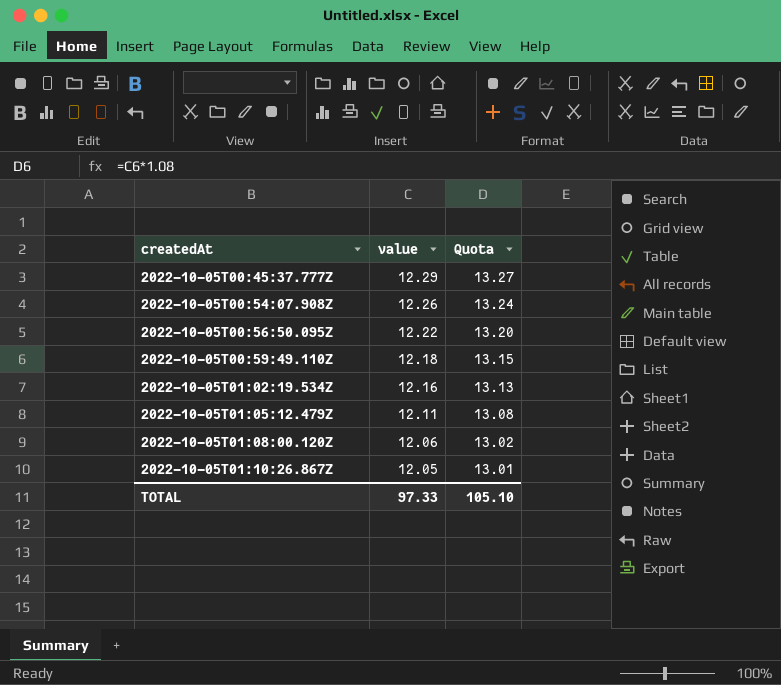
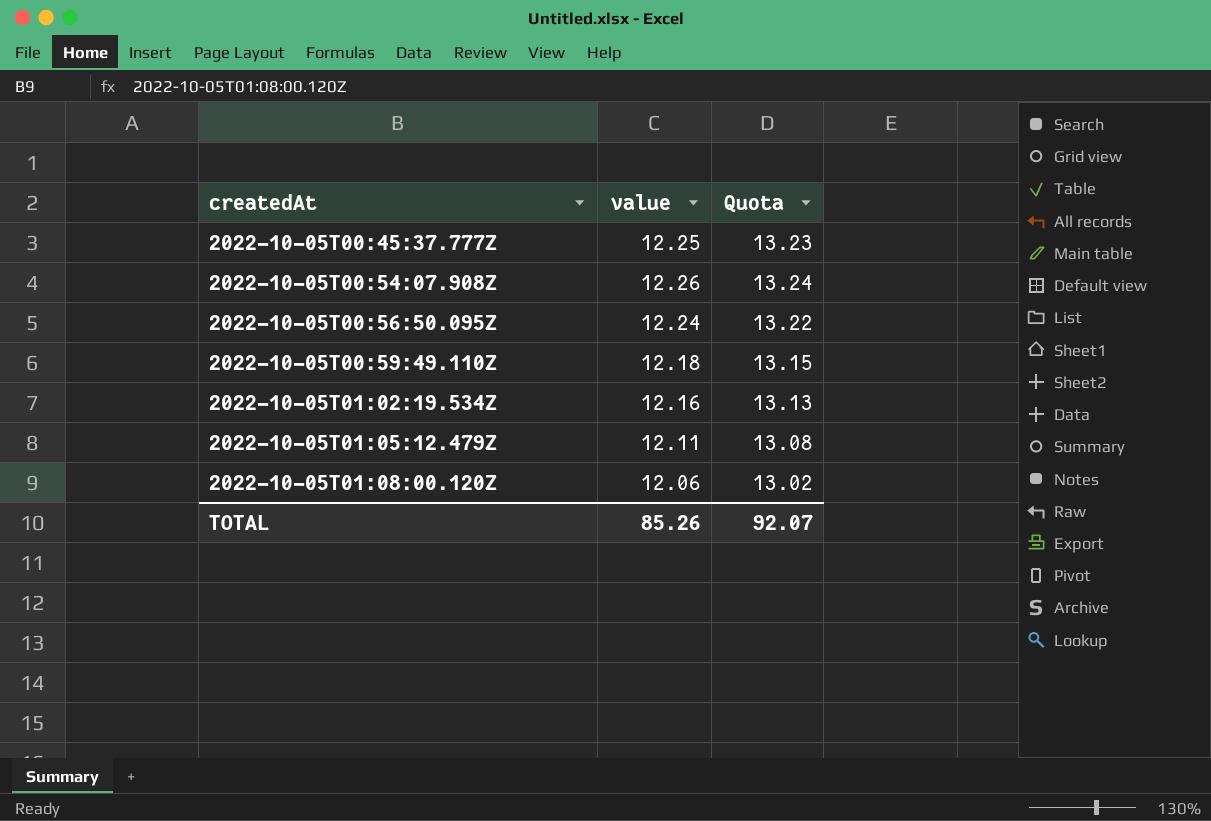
row 2022-10-05T01:10:26.867Z: 12.05 | 13.01 -> none
2022-10-05T00:45:37.777Z | value: 12.29 -> 12.25
2022-10-05T00:45:37.777Z | Quota: 13.27 -> 13.23
2022-10-05T00:56:50.095Z | value: 12.22 -> 12.24
2022-10-05T00:56:50.095Z | Quota: 13.20 -> 13.22
TOTAL | value: 97.33 -> 85.26
TOTAL | Quota: 105.10 -> 92.07

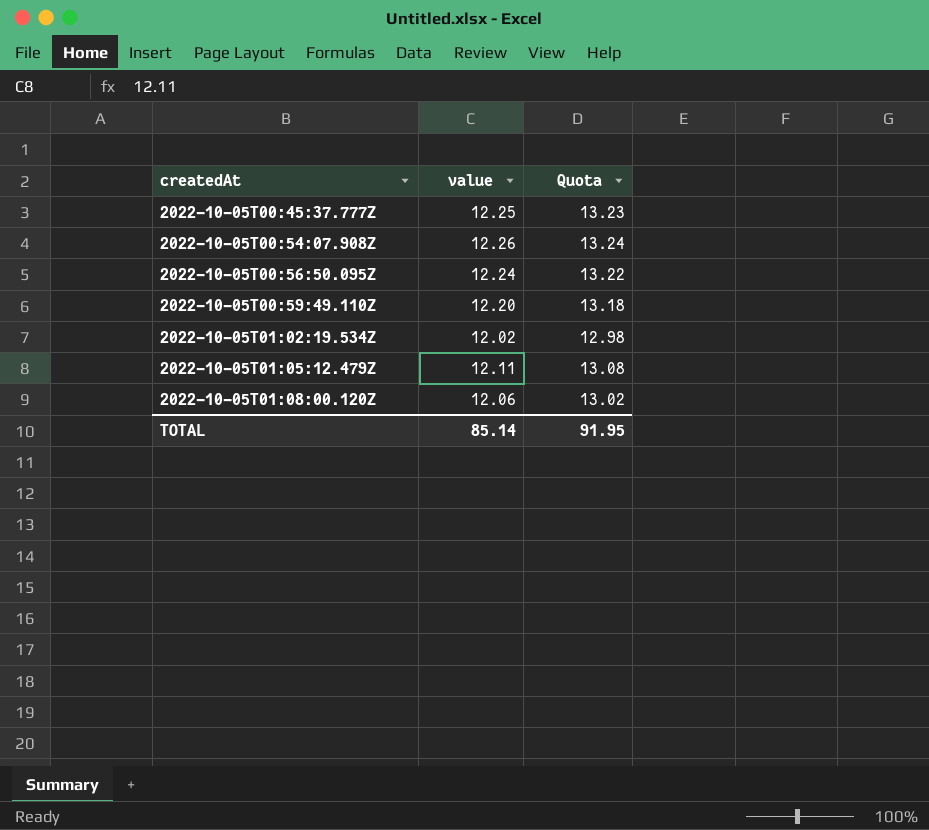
2022-10-05T00:59:49.110Z | value: 12.18 -> 12.20
2022-10-05T00:59:49.110Z | Quota: 13.15 -> 13.18
2022-10-05T01:02:19.534Z | value: 12.16 -> 12.02
2022-10-05T01:02:19.534Z | Quota: 13.13 -> 12.98
TOTAL | value: 85.26 -> 85.14
TOTAL | Quota: 92.07 -> 91.95

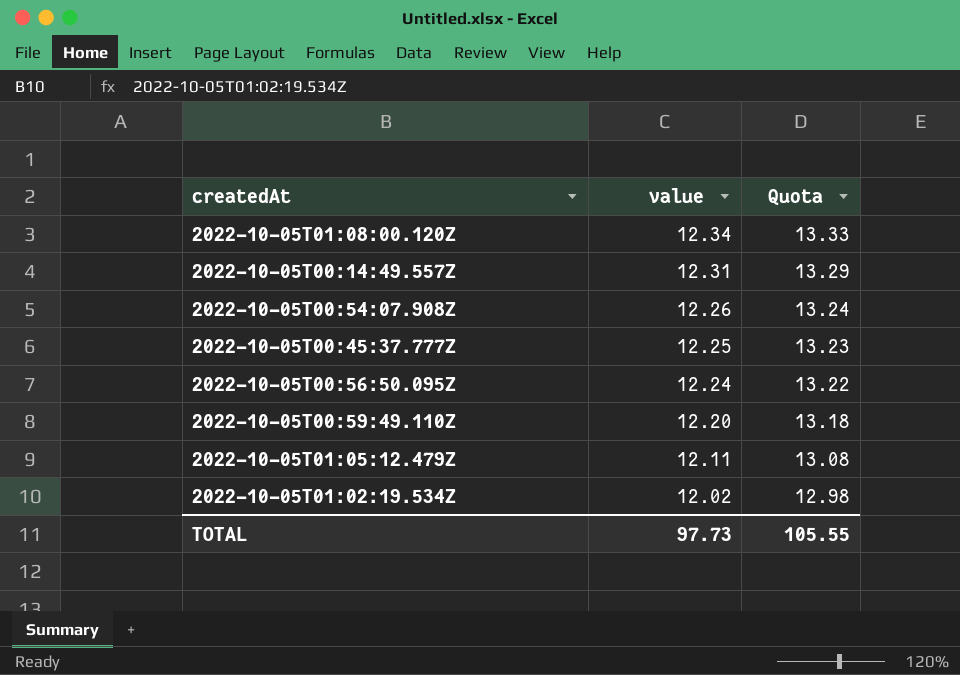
row order: createdAt ascending -> value descending
2022-10-05T01:08:00.120Z | value: 12.06 -> 12.34
2022-10-05T01:08:00.120Z | Quota: 13.02 -> 13.33
row 2022-10-05T00:14:49.557Z: none -> 12.31 | 13.29
TOTAL | value: 85.14 -> 97.73
TOTAL | Quota: 91.95 -> 105.55

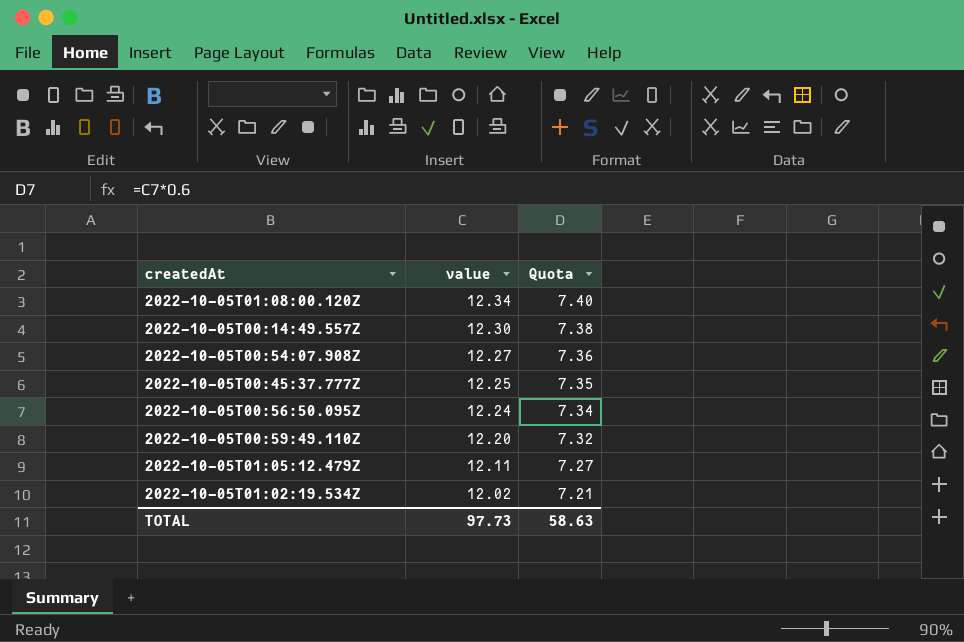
column Quota | formula: [value] * 1.08 -> [value] * 0.6
2022-10-05T00:14:49.557Z | value: 12.31 -> 12.30
2022-10-05T00:54:07.908Z | value: 12.26 -> 12.27
TOTAL | Quota: 105.55 -> 58.63

